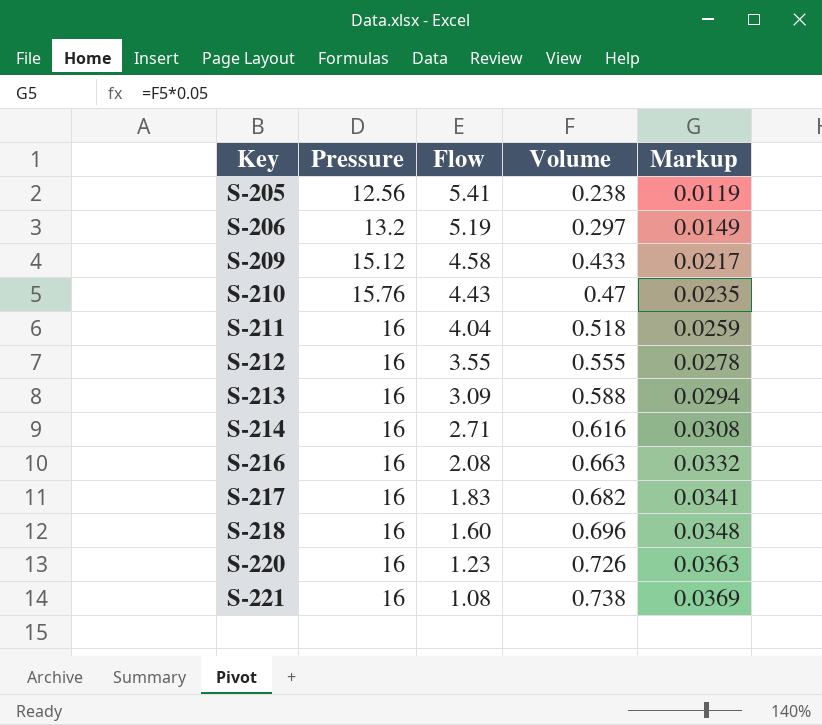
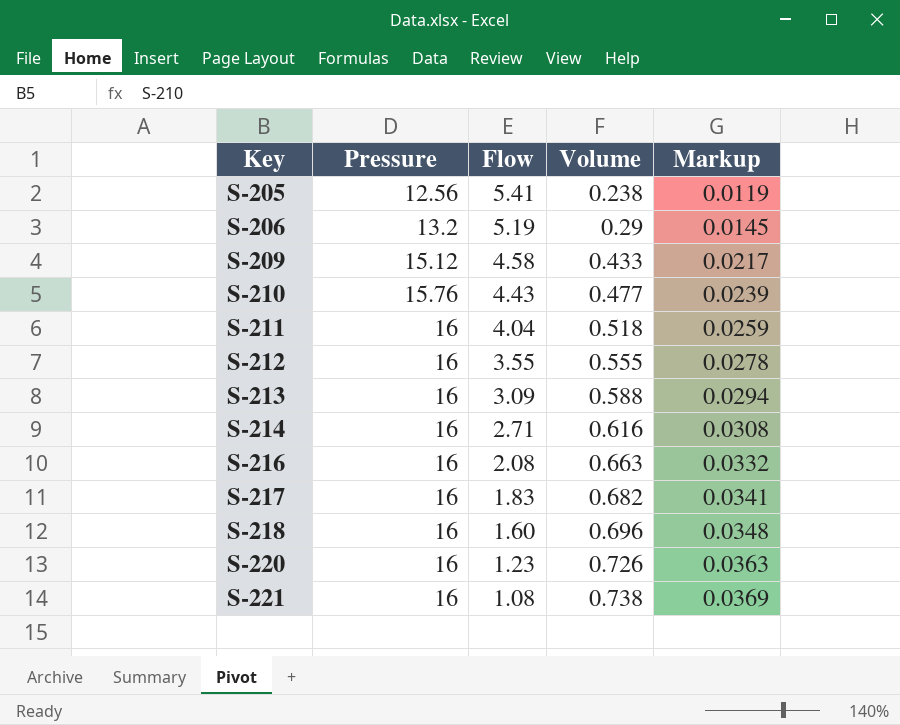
S-206 | Volume: 0.297 -> 0.29
S-206 | Markup: 0.0149 -> 0.0145
S-210 | Volume: 0.47 -> 0.477
S-210 | Markup: 0.0235 -> 0.0239

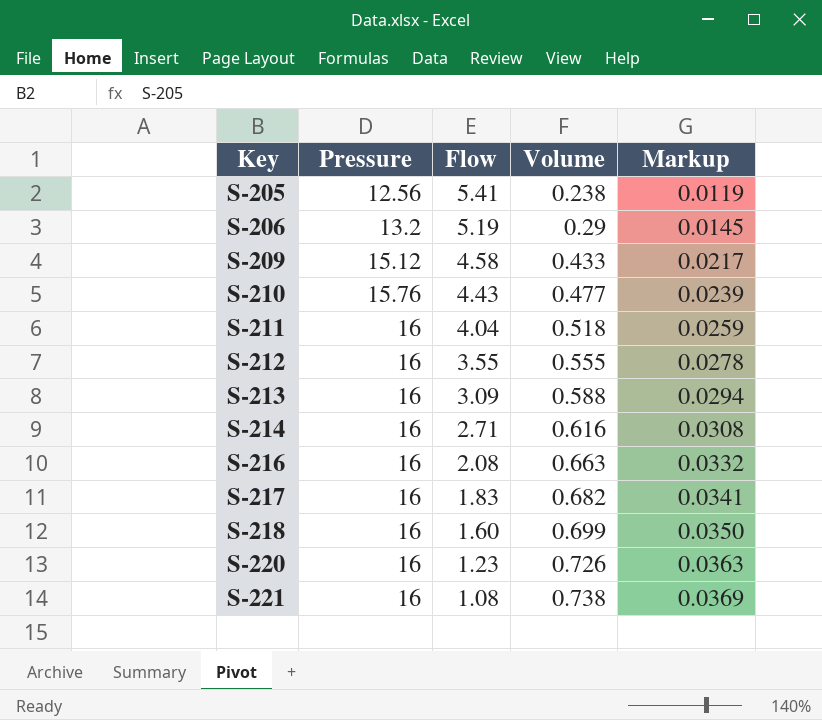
S-218 | Volume: 0.696 -> 0.699
S-218 | Markup: 0.0348 -> 0.0350

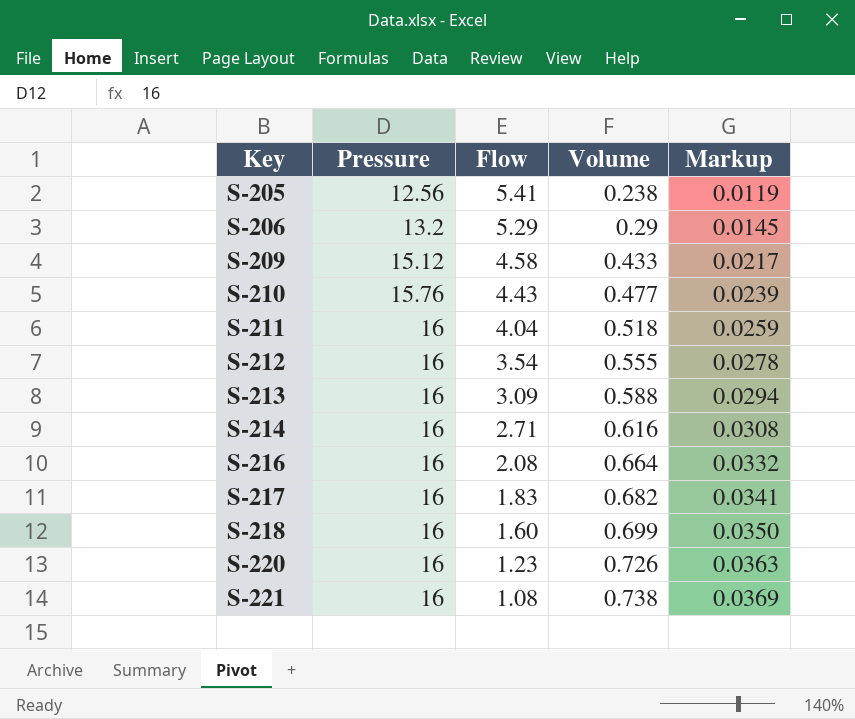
S-206 | Flow: 5.19 -> 5.29
S-212 | Flow: 3.55 -> 3.54
S-216 | Volume: 0.663 -> 0.664

